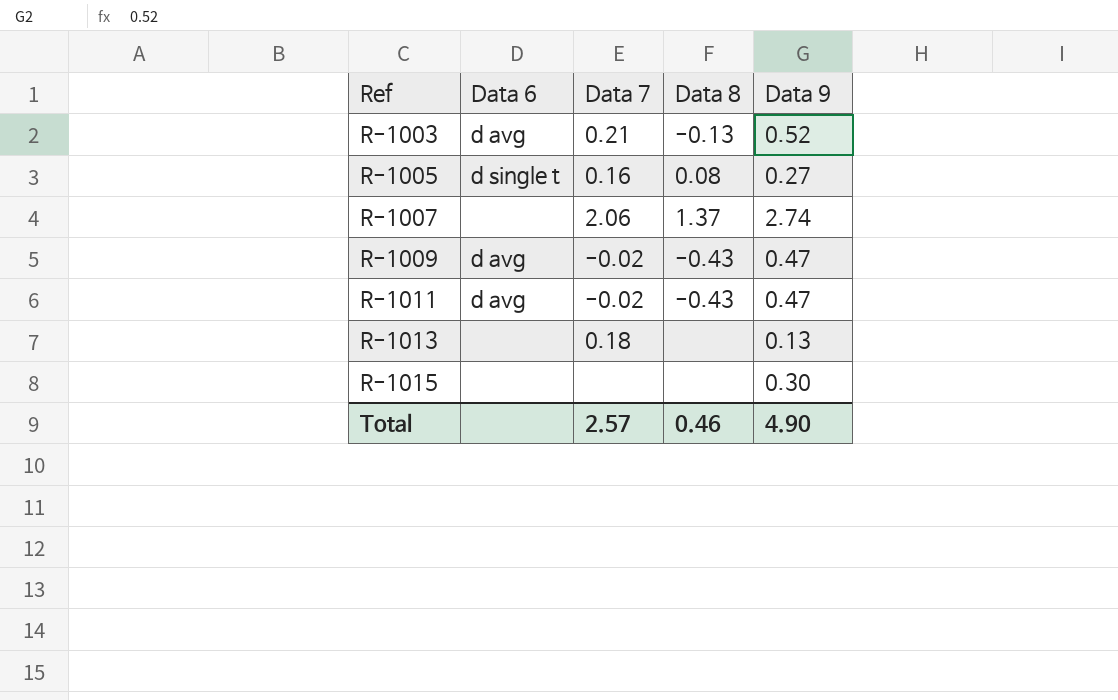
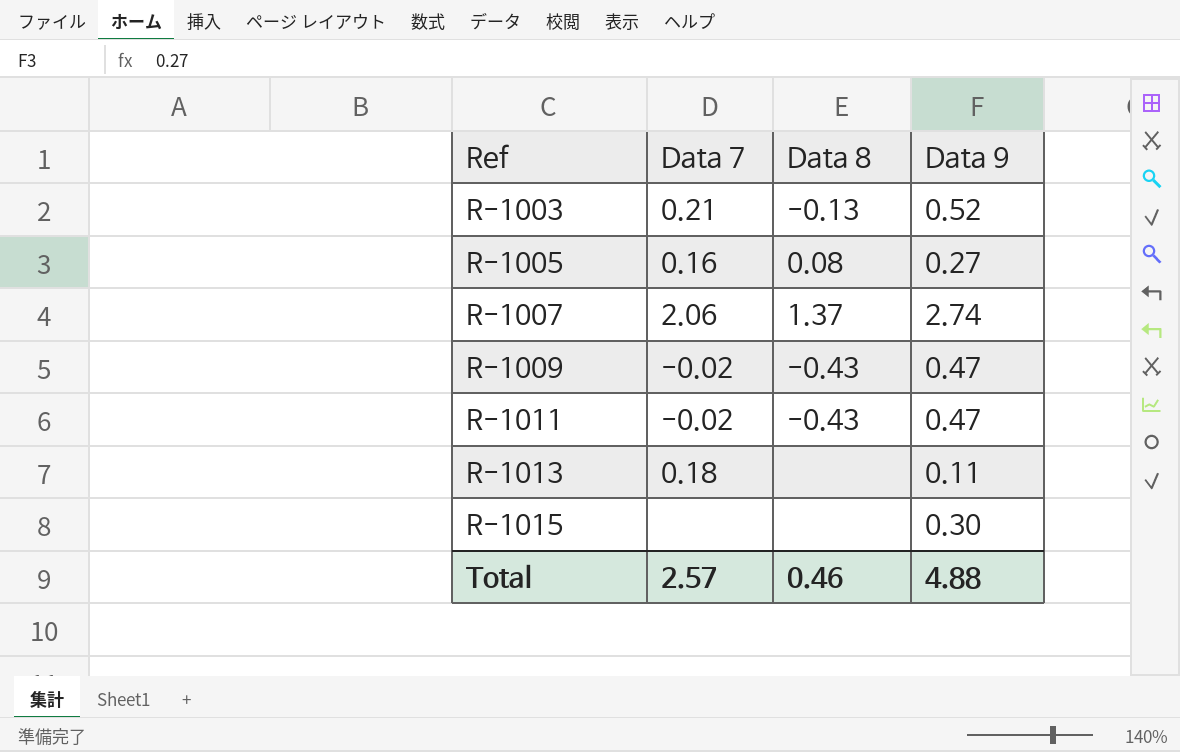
column Data 6 | position: 2 -> none
R-1013 | Data 9: 0.13 -> 0.11
Total | Data 9: 4.90 -> 4.88

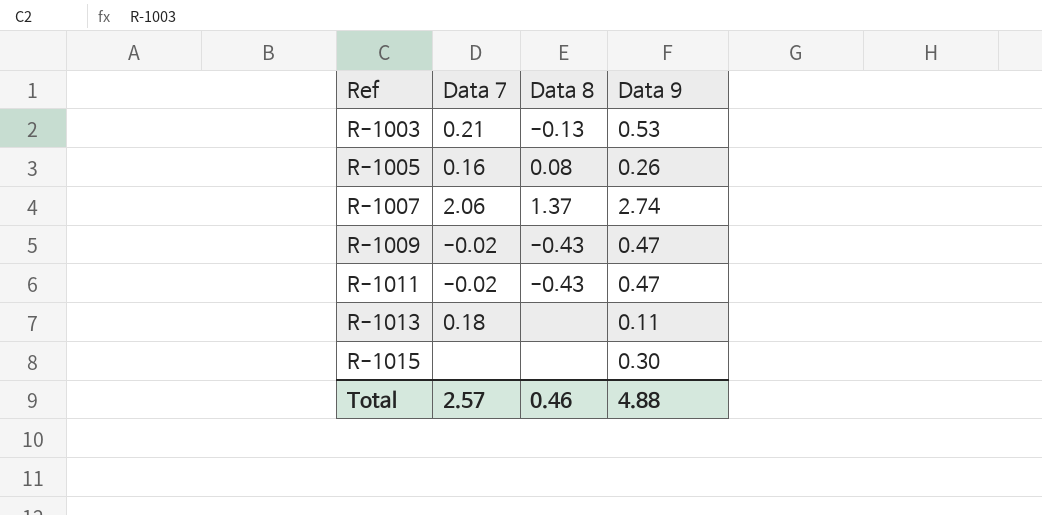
R-1003 | Data 9: 0.52 -> 0.53
R-1005 | Data 9: 0.27 -> 0.26

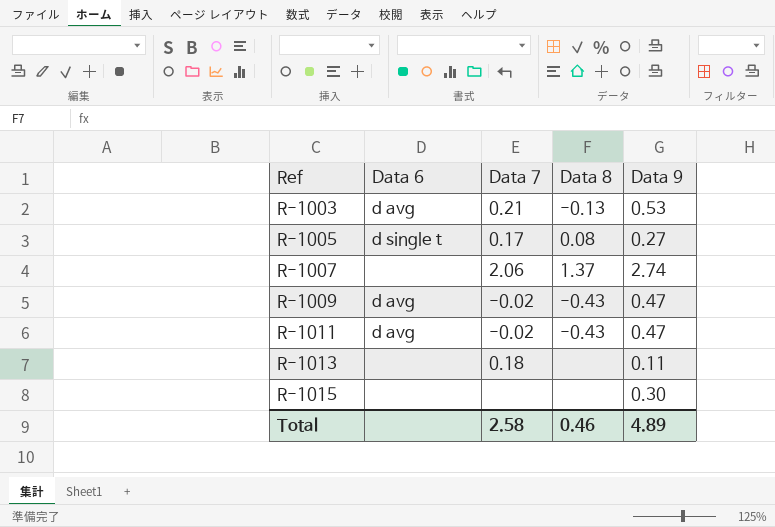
column Data 6 | position: none -> 2
R-1005 | Data 7: 0.16 -> 0.17
R-1005 | Data 9: 0.26 -> 0.27
Total | Data 7: 2.57 -> 2.58
Total | Data 9: 4.88 -> 4.89

